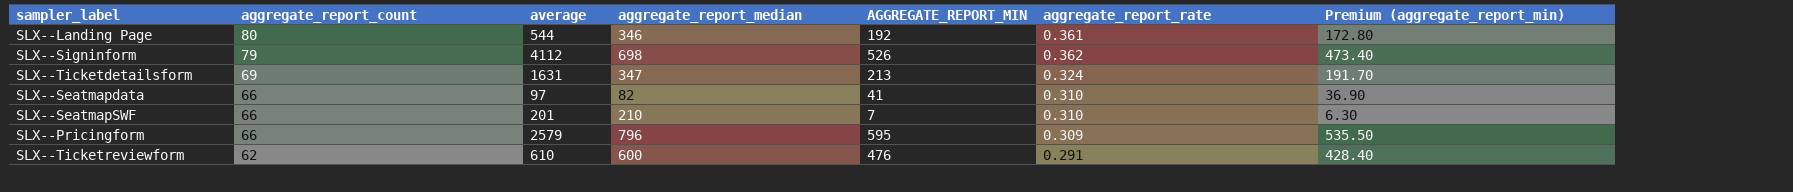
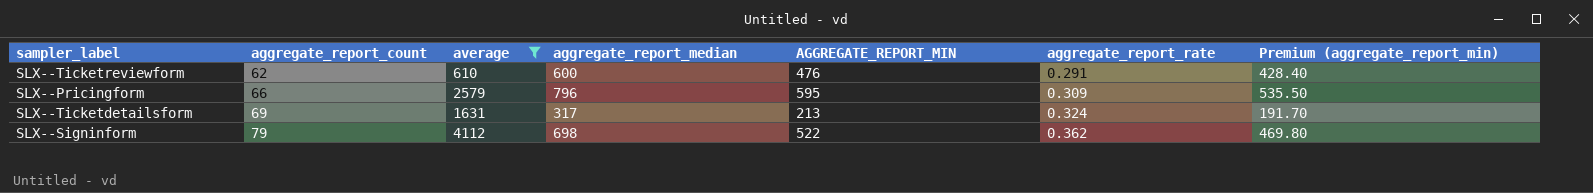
filter: none -> average >= 610
row order: aggregate_report_count descending -> aggregate_report_count ascending
SLX--Ticketdetailsform | aggregate_report_median: 347 -> 317
SLX--Signinform | AGGREGATE_REPORT_MIN: 526 -> 522
SLX--Signinform | Premium (aggregate_report_min): 473.40 -> 469.80

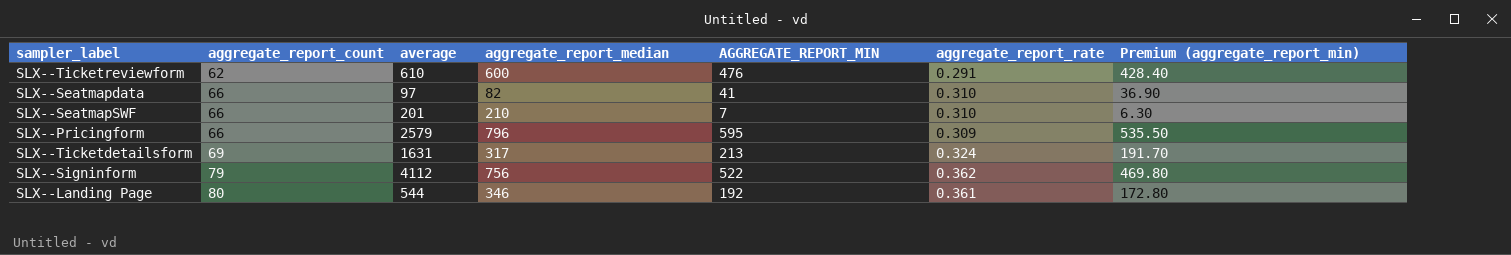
filter: average >= 610 -> none
SLX--Signinform | aggregate_report_median: 698 -> 756

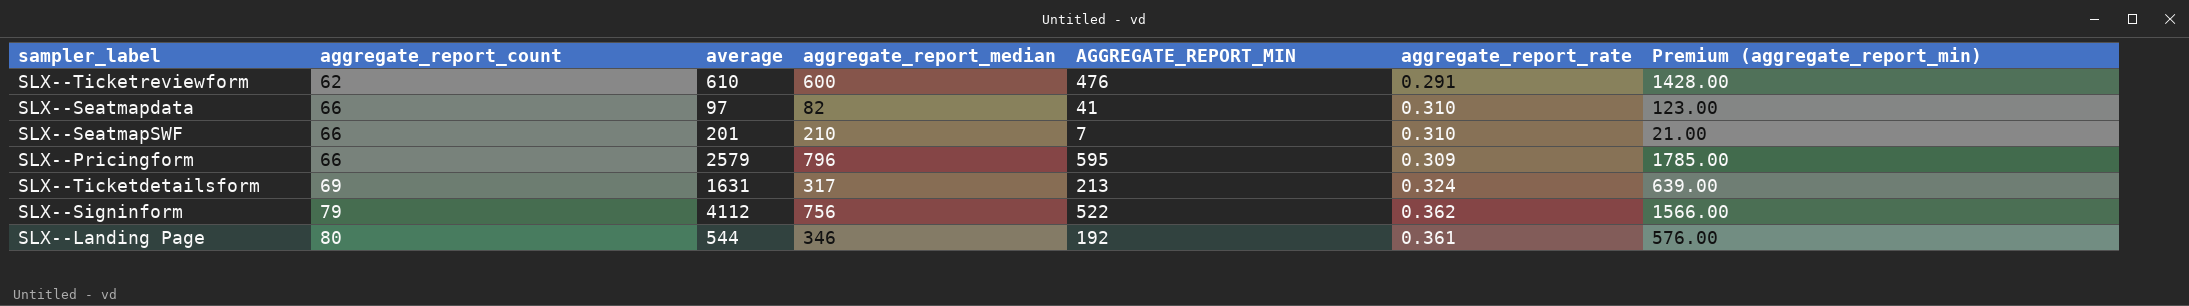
column Premium (aggregate_report_min) | formula: [AGGREGATE_REPORT_MIN] * 0.9 -> [AGGREGATE_REPORT_MIN] * 3

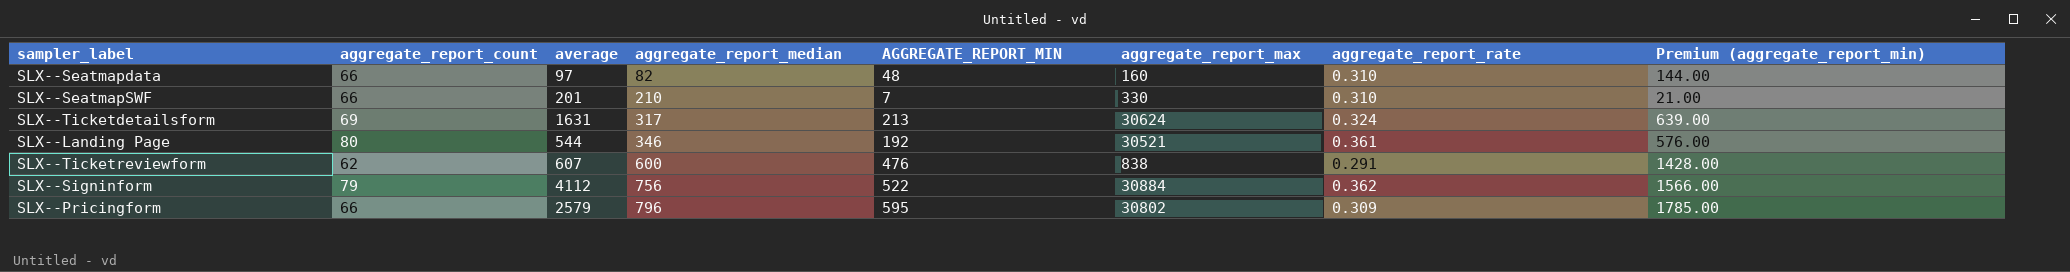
row order: aggregate_report_count ascending -> aggregate_report_median ascending
column aggregate_report_max | position: none -> 6
SLX--Seatmapdata | AGGREGATE_REPORT_MIN: 41 -> 48
SLX--Seatmapdata | Premium (aggregate_report_min): 123.00 -> 144.00
SLX--Ticketreviewform | average: 610 -> 607

